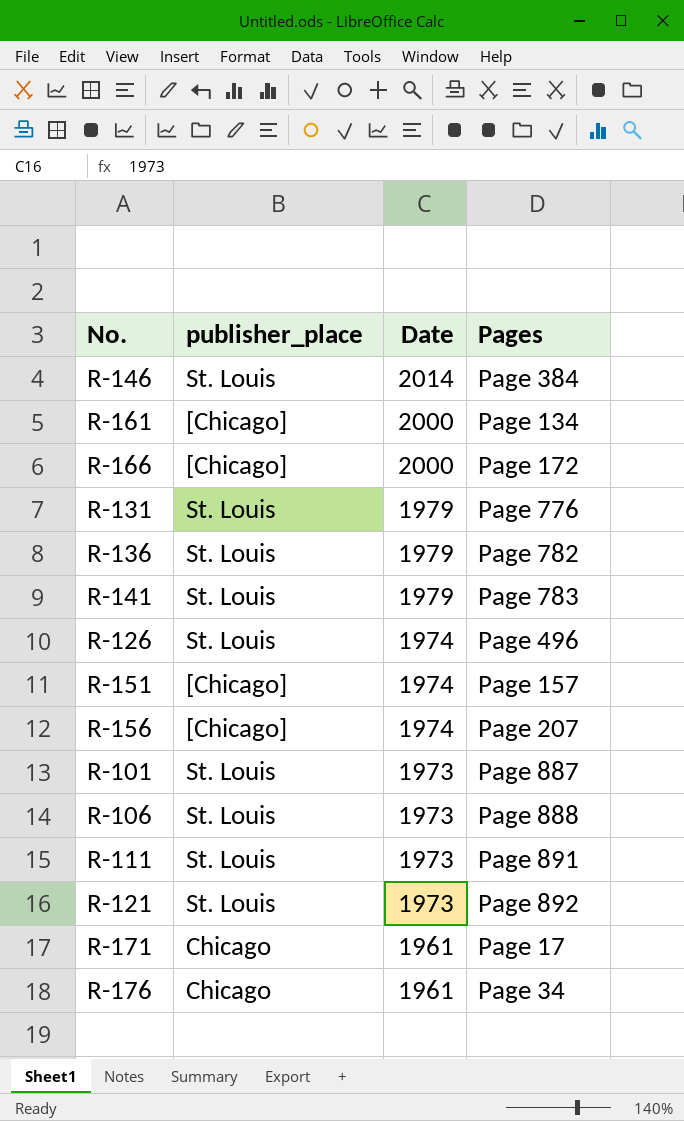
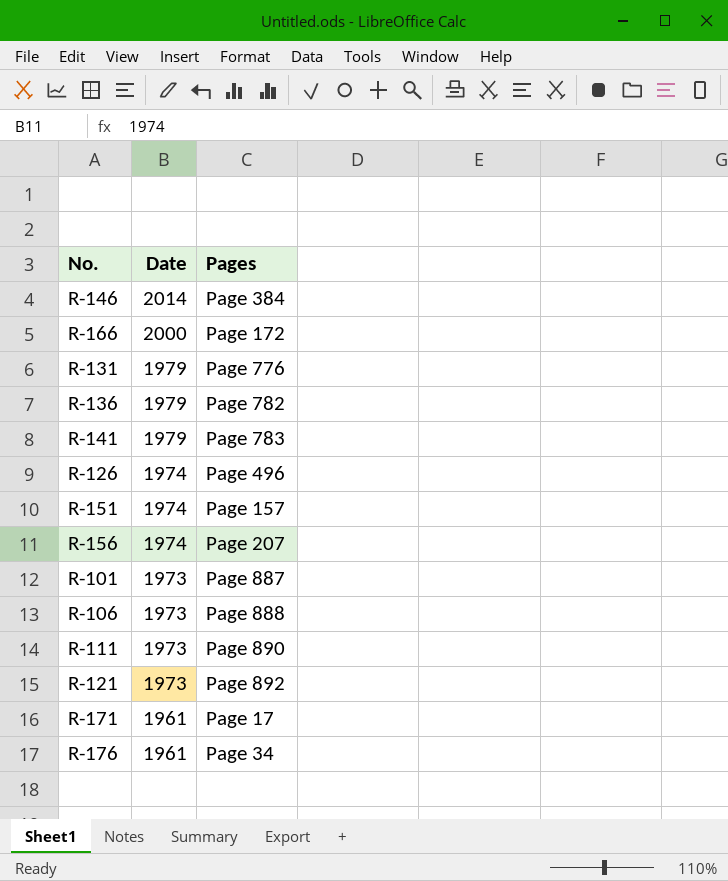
column publisher_place | position: 2 -> none
row R-161: [Chicago] | 2000 | Page 134 -> none
R-111 | Pages: Page 891 -> Page 890

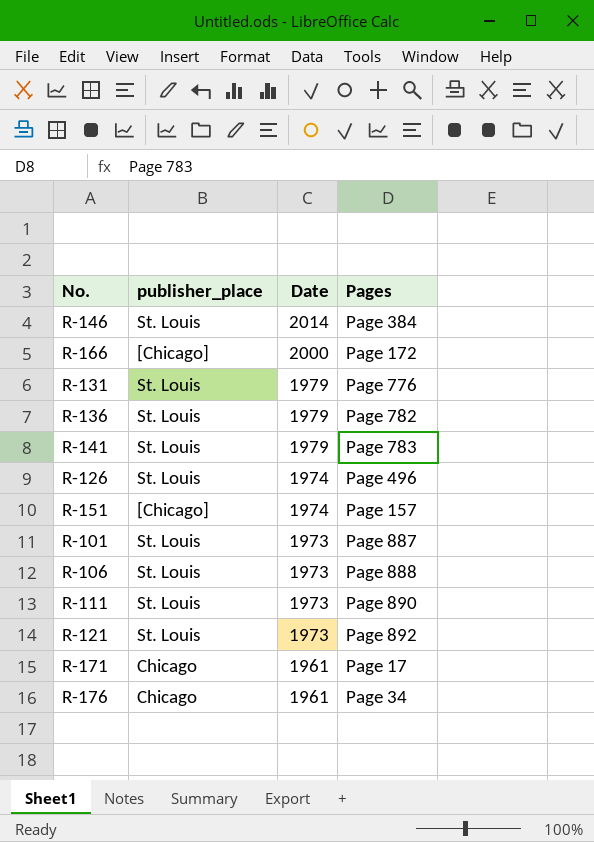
column publisher_place | position: none -> 2
row R-156: 1974 | Page 207 -> none

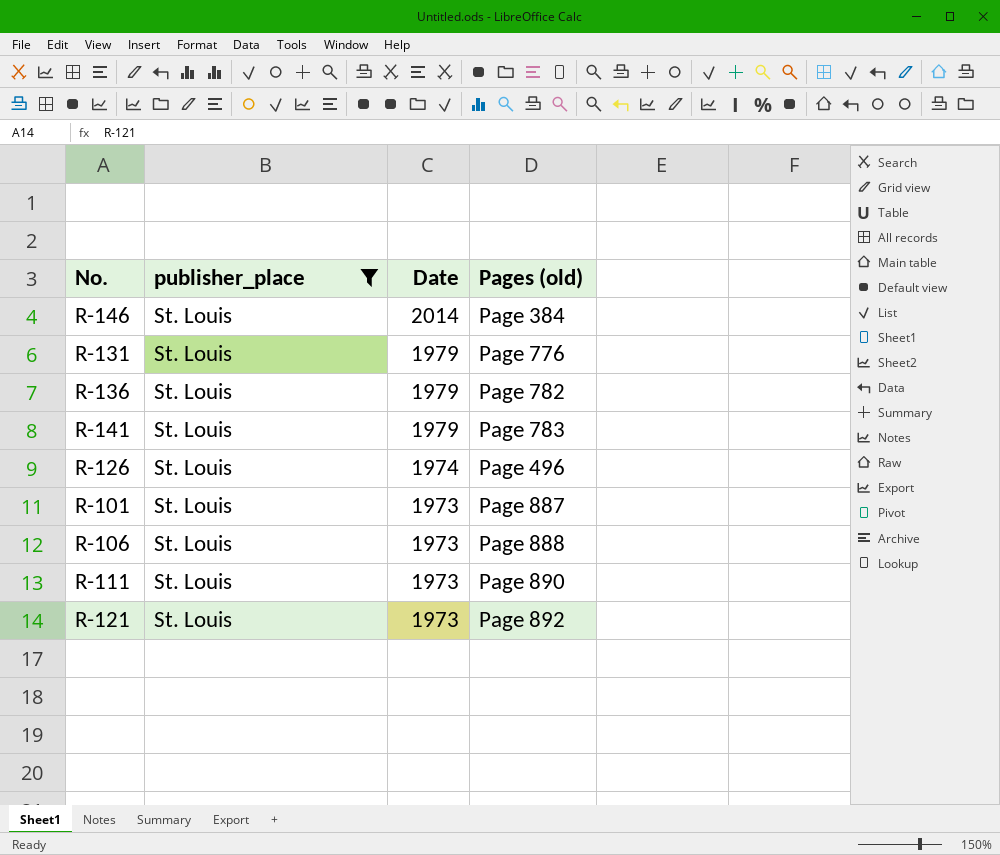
filter: none -> publisher_place = St. Louis
column name: Pages -> Pages (old)

